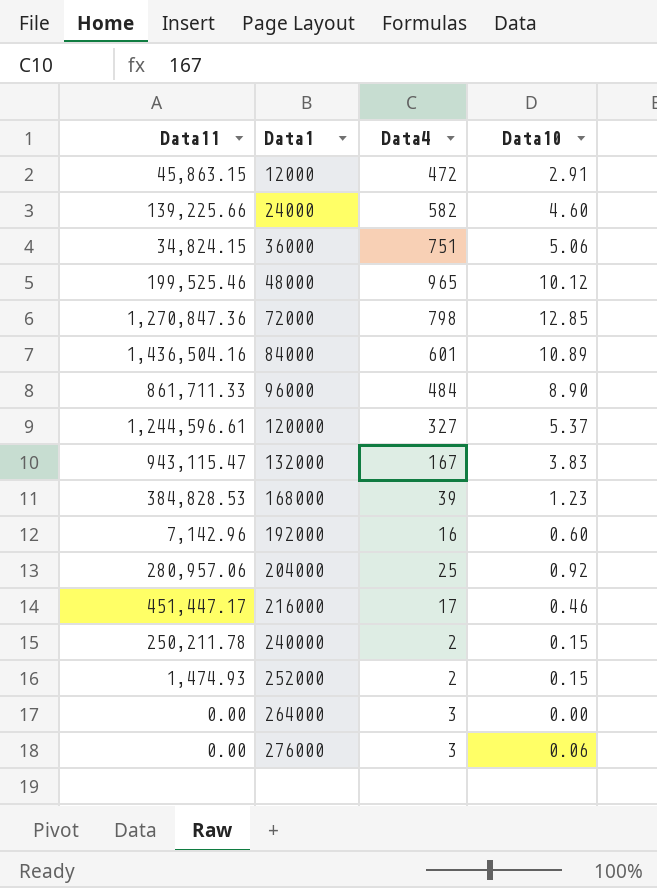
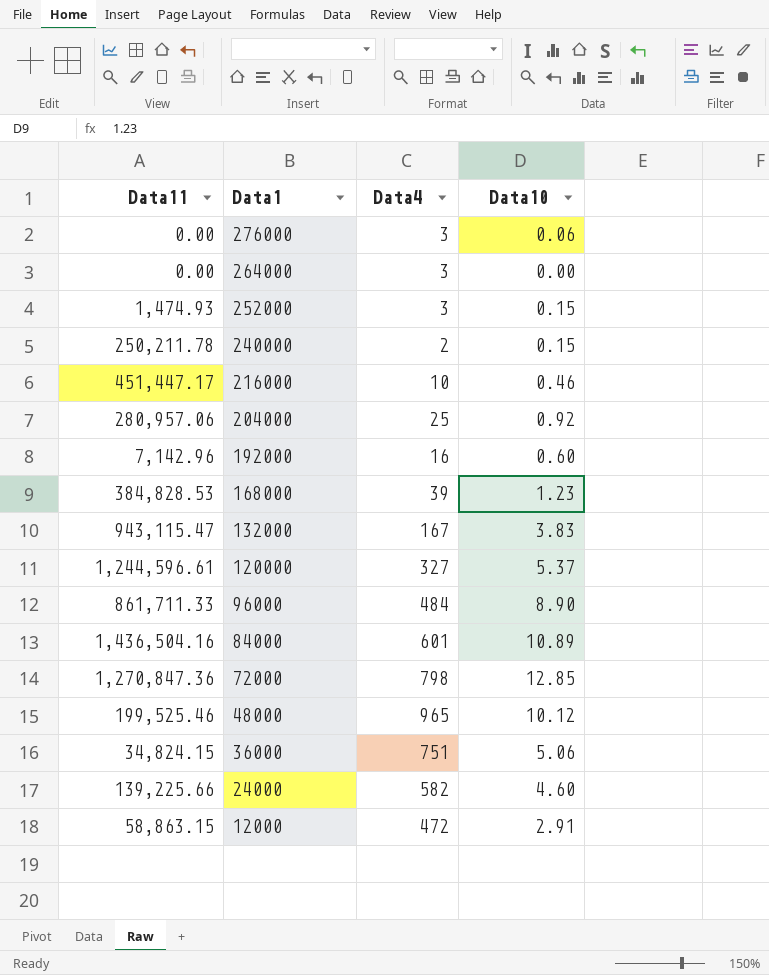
row order: Data1 ascending -> Data1 descending
252000 | Data4: 2 -> 3
216000 | Data4: 17 -> 10
12000 | Data11: 45,863.15 -> 58,863.15

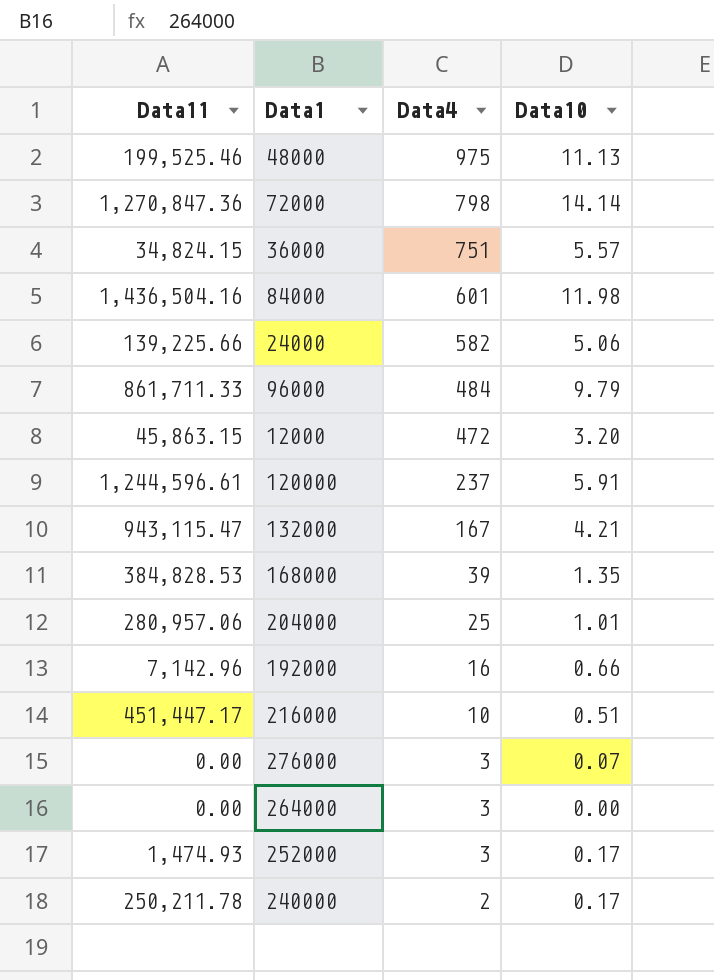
row order: Data1 descending -> Data4 descending
48000 | Data4: 965 -> 975
48000 | Data10: 10.12 -> 11.13
72000 | Data10: 12.85 -> 14.14
36000 | Data10: 5.06 -> 5.57
84000 | Data10: 10.89 -> 11.98
24000 | Data10: 4.60 -> 5.06
96000 | Data10: 8.90 -> 9.79
12000 | Data11: 58,863.15 -> 45,863.15
12000 | Data10: 2.91 -> 3.20
120000 | Data4: 327 -> 237
120000 | Data10: 5.37 -> 5.91
132000 | Data10: 3.83 -> 4.21
168000 | Data10: 1.23 -> 1.35
204000 | Data10: 0.92 -> 1.01
192000 | Data10: 0.60 -> 0.66
216000 | Data10: 0.46 -> 0.51
276000 | Data10: 0.06 -> 0.07
252000 | Data10: 0.15 -> 0.17
240000 | Data10: 0.15 -> 0.17

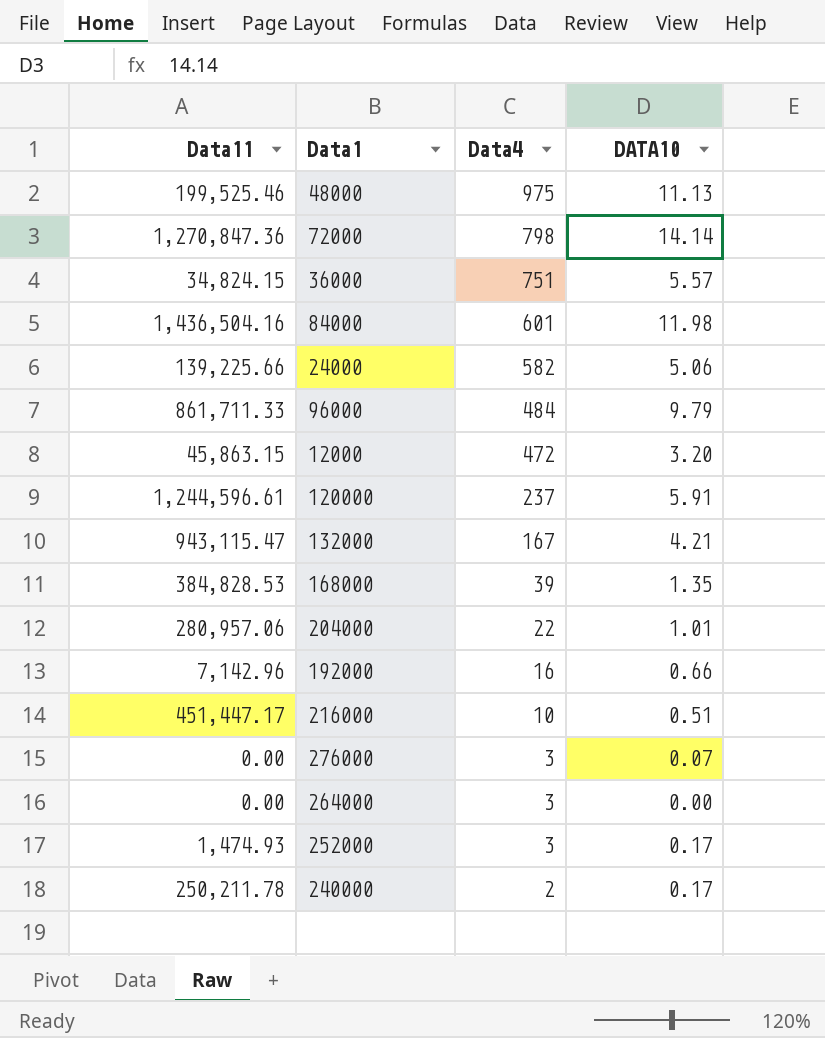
column name: Data10 -> DATA10
204000 | Data4: 25 -> 22

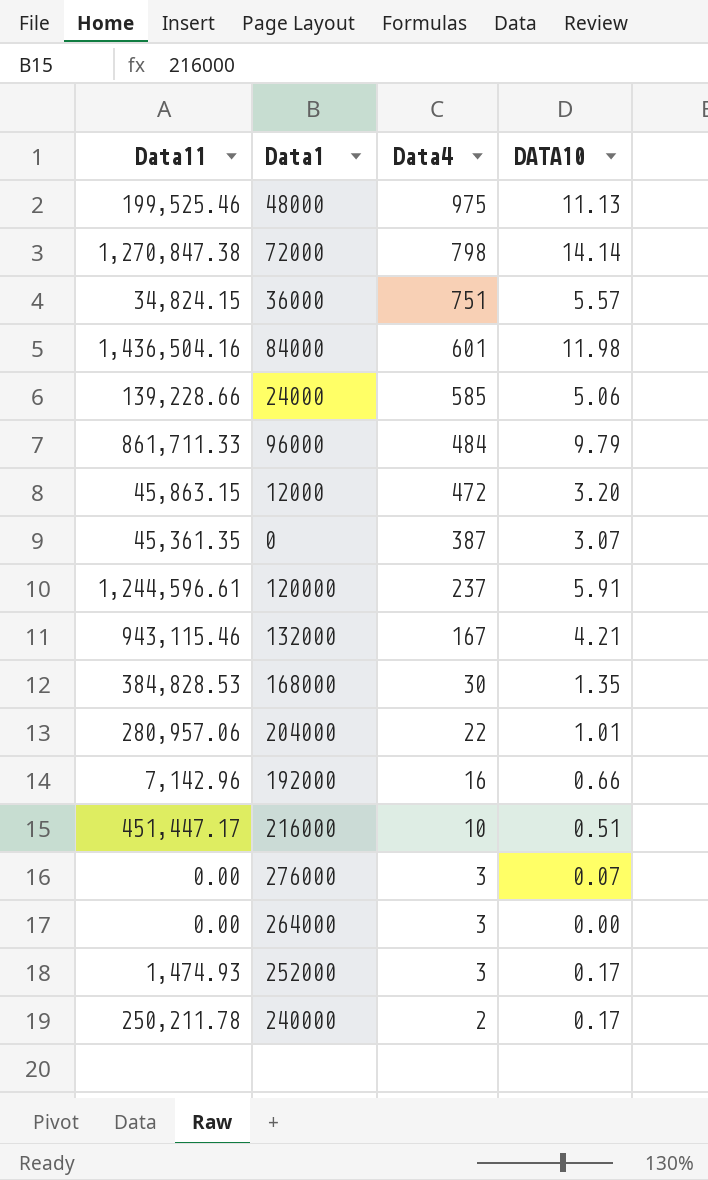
72000 | Data11: 1,270,847.36 -> 1,270,847.38
24000 | Data11: 139,225.66 -> 139,228.66
24000 | Data4: 582 -> 585
row 0: none -> 45,361.35 | 387 | 3.07
132000 | Data11: 943,115.47 -> 943,115.46
168000 | Data4: 39 -> 30

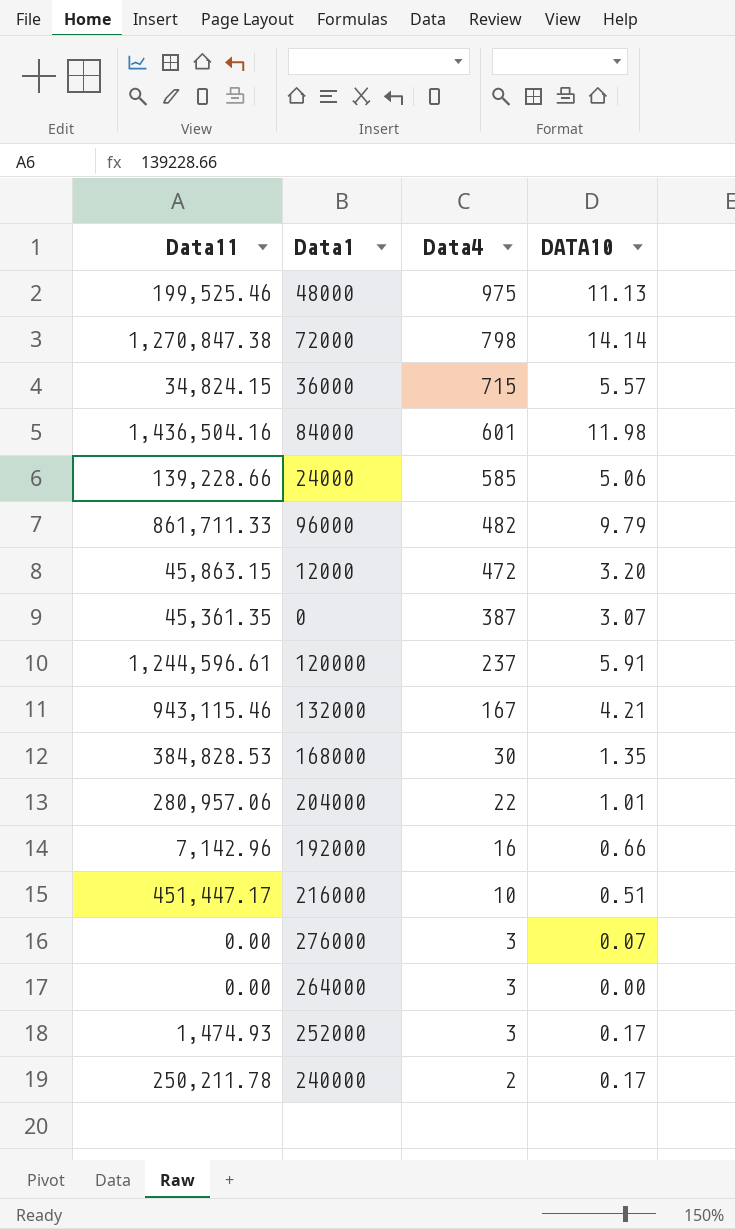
36000 | Data4: 751 -> 715
96000 | Data4: 484 -> 482

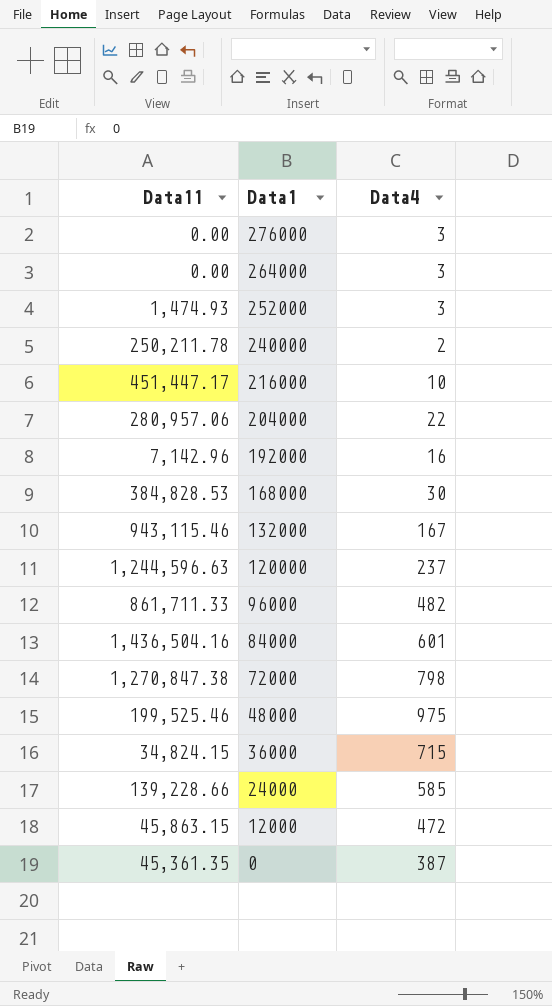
row order: Data4 descending -> Data1 descending
column DATA10 | position: 4 -> none
120000 | Data11: 1,244,596.61 -> 1,244,596.63

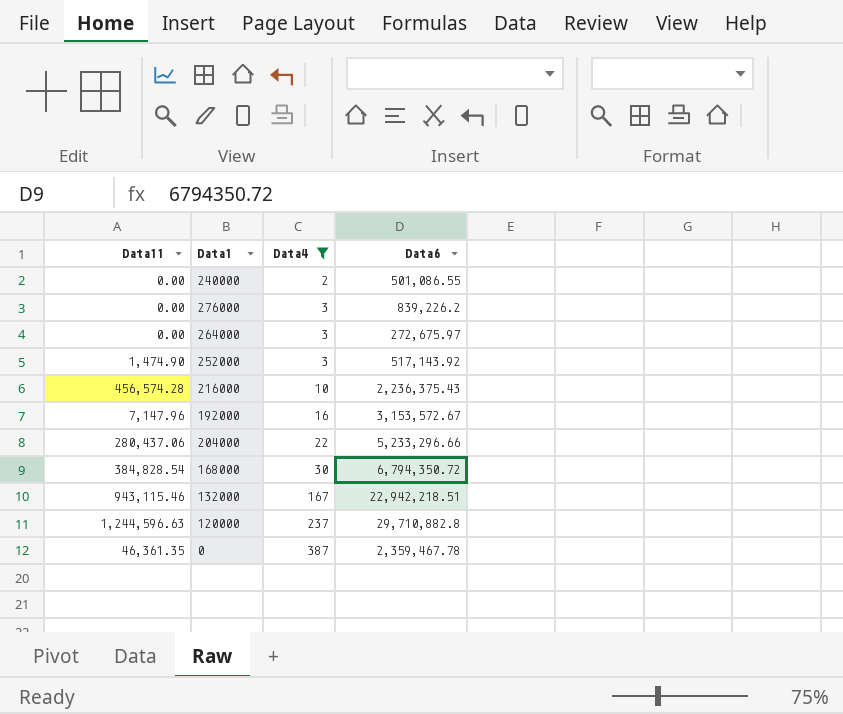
filter: none -> Data4 <= 387
row order: Data1 descending -> Data4 ascending
column Data6 | position: none -> 4
240000 | Data11: 250,211.78 -> 0.00
252000 | Data11: 1,474.93 -> 1,474.90
216000 | Data11: 451,447.17 -> 456,574.28
192000 | Data11: 7,142.96 -> 7,147.96
204000 | Data11: 280,957.06 -> 280,437.06
168000 | Data11: 384,828.53 -> 384,828.54
0 | Data11: 45,361.35 -> 46,361.35

